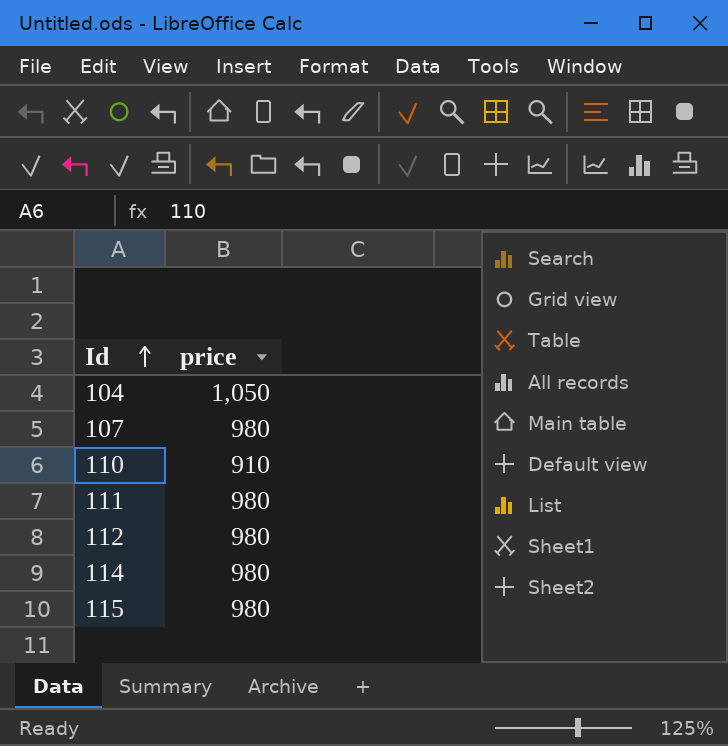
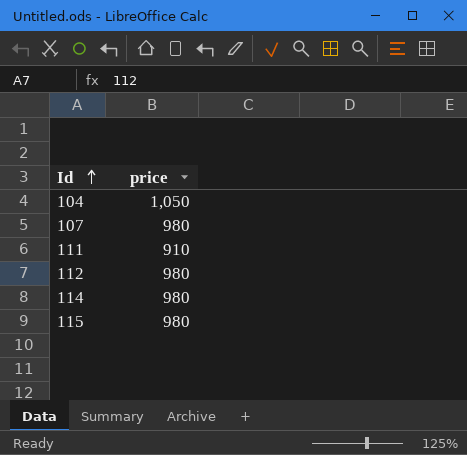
row 110: 910 -> none
111 | price: 980 -> 910

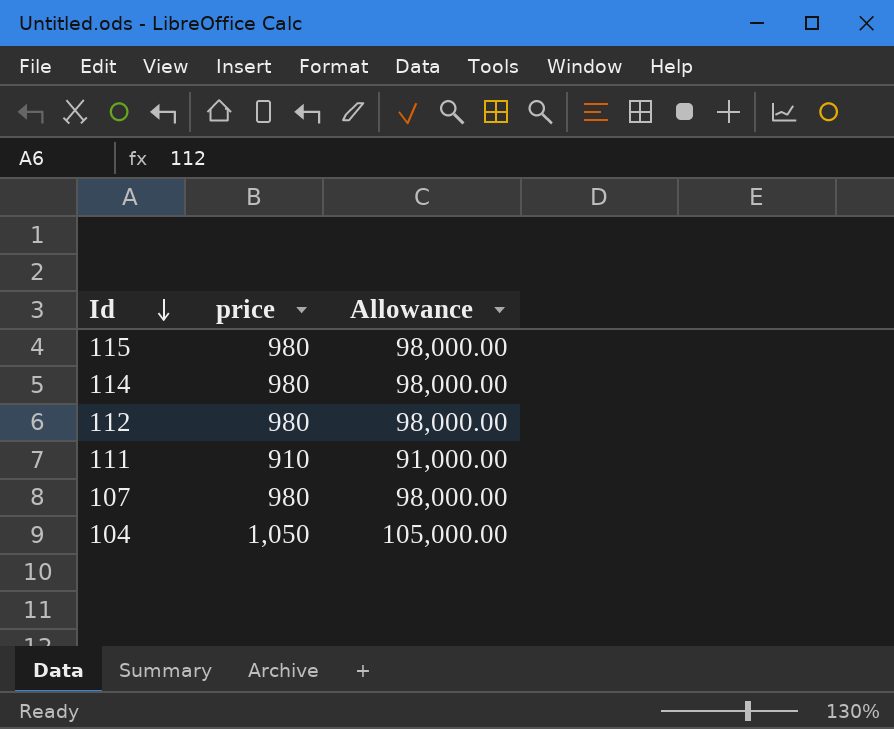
row order: Id ascending -> Id descending
column Allowance | formula: none -> [price] * 100

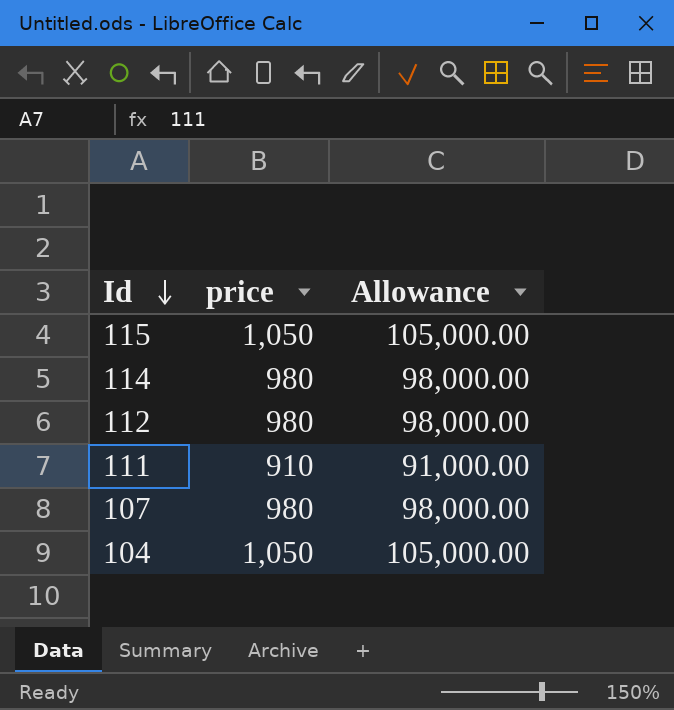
115 | price: 980 -> 1,050
115 | Allowance: 98,000.00 -> 105,000.00

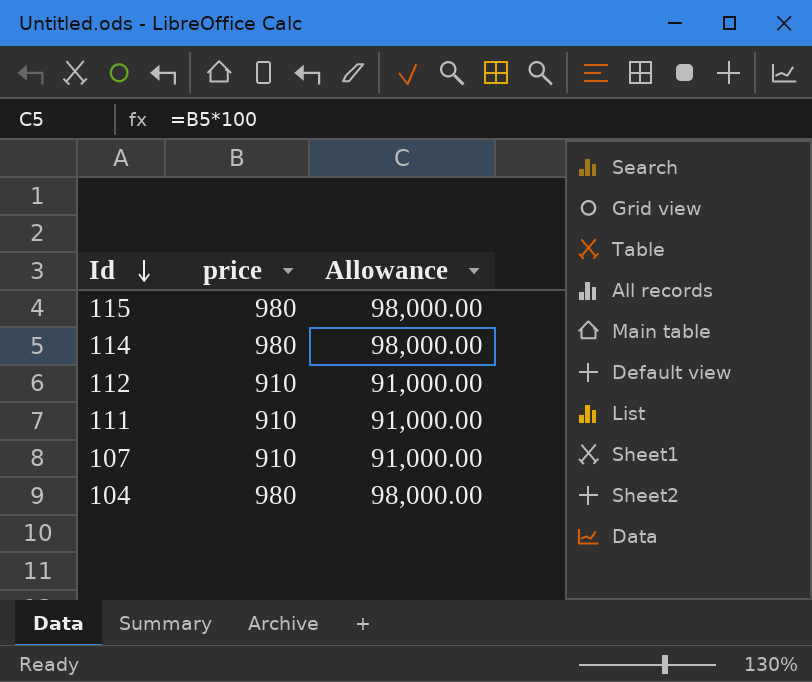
115 | price: 1,050 -> 980
115 | Allowance: 105,000.00 -> 98,000.00
112 | price: 980 -> 910
112 | Allowance: 98,000.00 -> 91,000.00
107 | price: 980 -> 910
107 | Allowance: 98,000.00 -> 91,000.00
104 | price: 1,050 -> 980
104 | Allowance: 105,000.00 -> 98,000.00

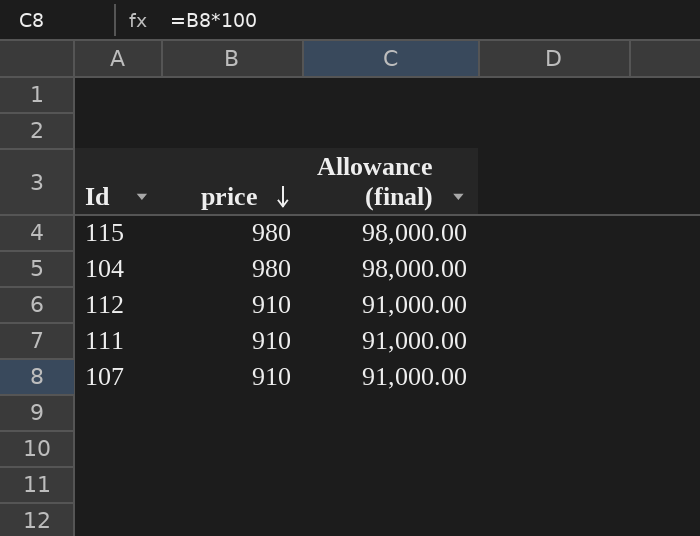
row order: Id descending -> price descending
column name: Allowance -> Allowance (final)
row 114: 980 | 98,000.00 -> none

